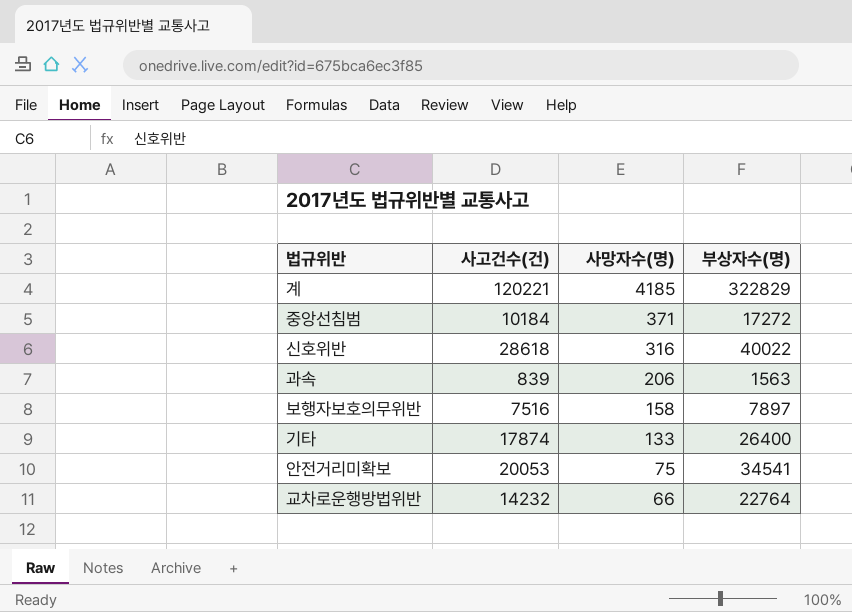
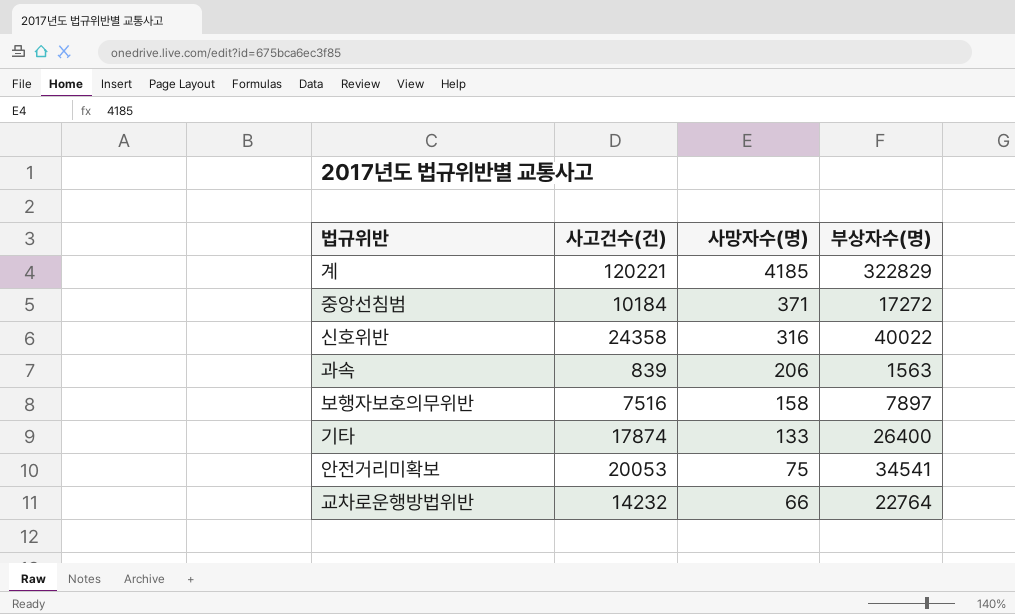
신호위반 | 사고건수(건): 28618 -> 24358

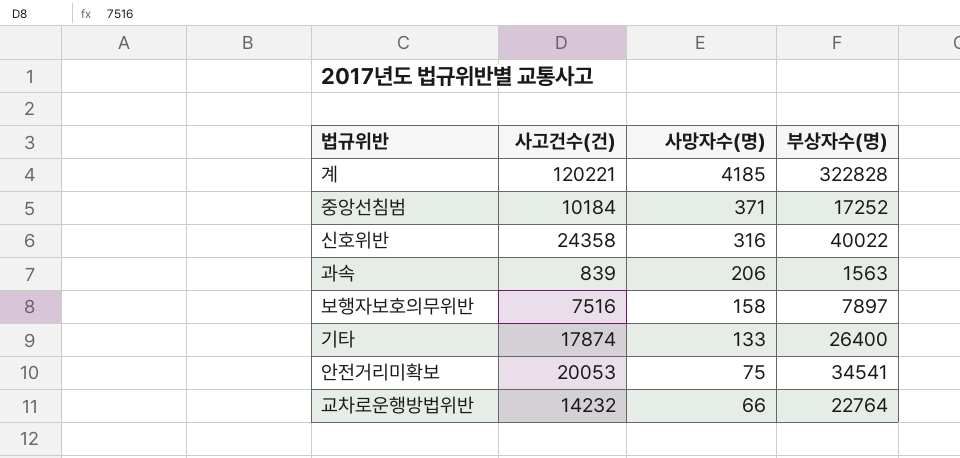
계 | 부상자수(명): 322829 -> 322828
중앙선침범 | 부상자수(명): 17272 -> 17252

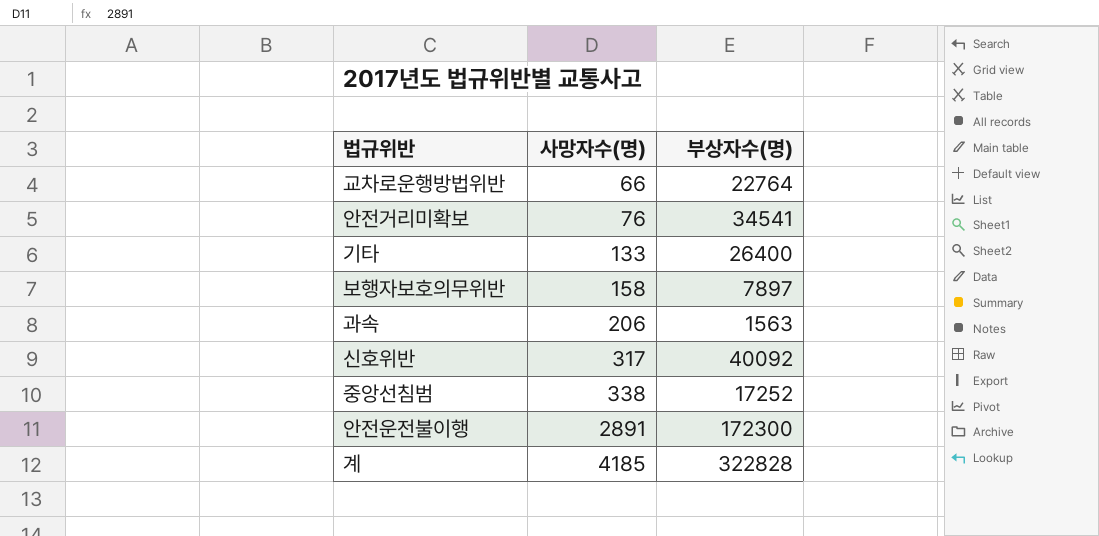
row order: 사망자수(명) descending -> 사망자수(명) ascending
column 사고건수(건) | position: 2 -> none
안전거리미확보 | 사망자수(명): 75 -> 76
신호위반 | 사망자수(명): 316 -> 317
신호위반 | 부상자수(명): 40022 -> 40092
중앙선침범 | 사망자수(명): 371 -> 338
row 안전운전불이행: none -> 2891 | 172300

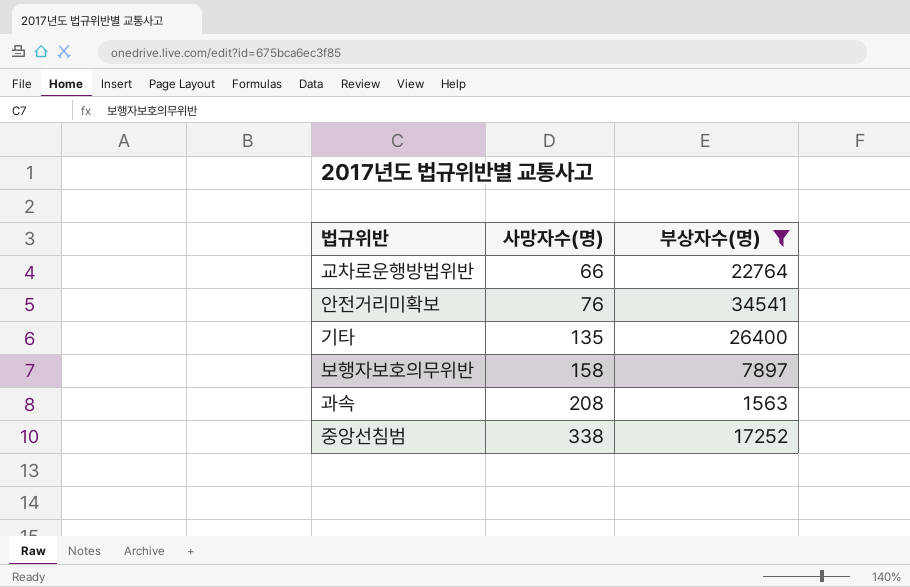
filter: none -> 부상자수(명) <= 34541
기타 | 사망자수(명): 133 -> 135
과속 | 사망자수(명): 206 -> 208

